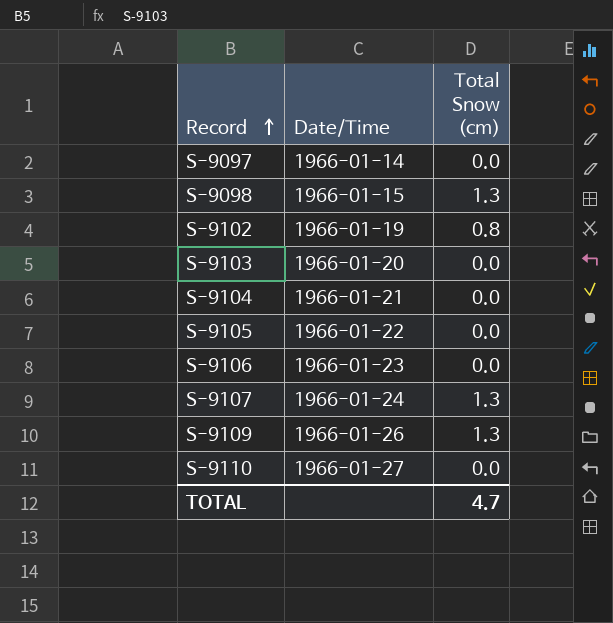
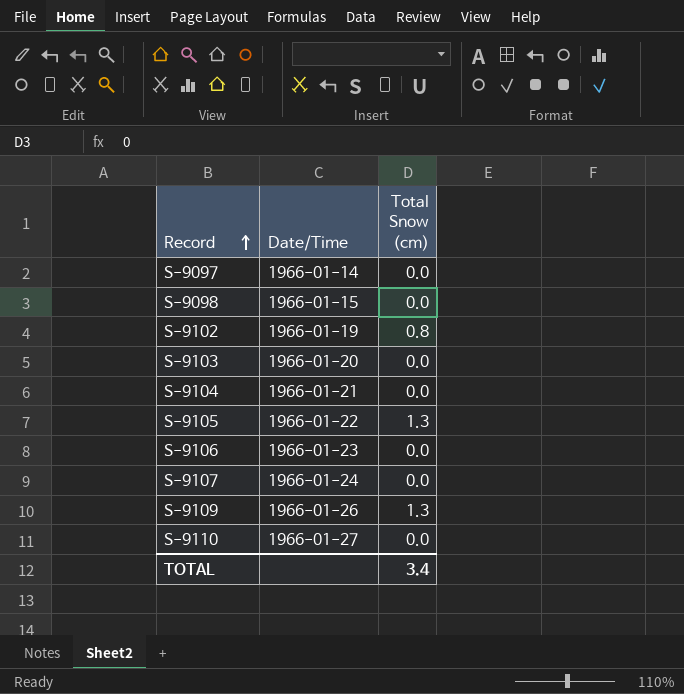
S-9098 | Total Snow (cm): 1.3 -> 0.0
S-9105 | Total Snow (cm): 0.0 -> 1.3
S-9107 | Total Snow (cm): 1.3 -> 0.0
TOTAL | Total Snow (cm): 4.7 -> 3.4

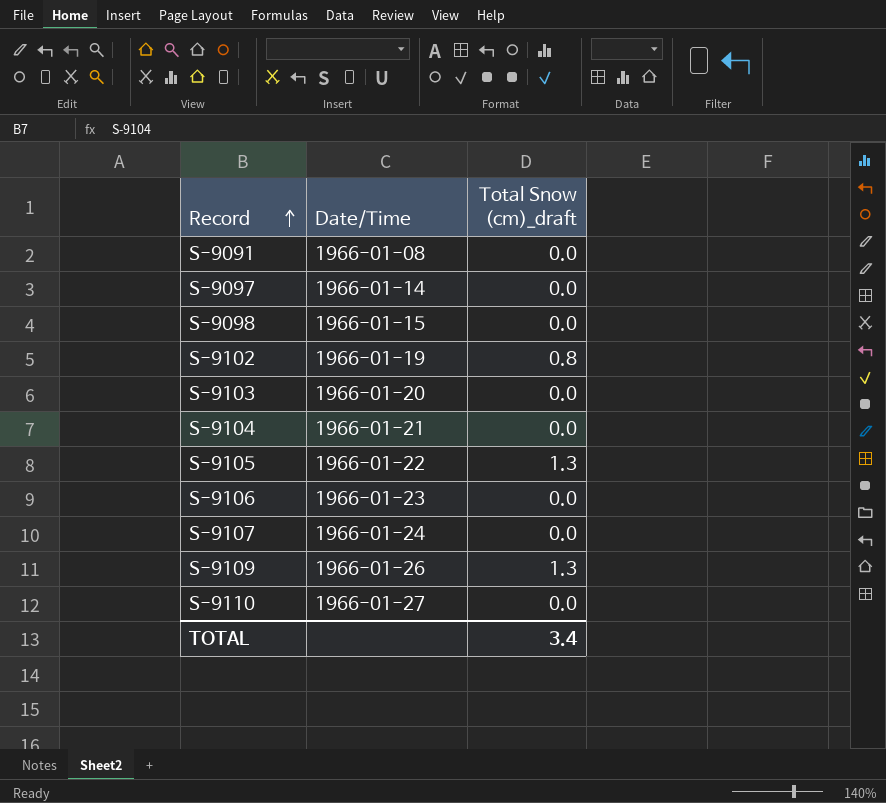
column name: Total Snow (cm) -> Total Snow (cm)_draft
row S-9091: none -> 1966-01-08 | 0.0

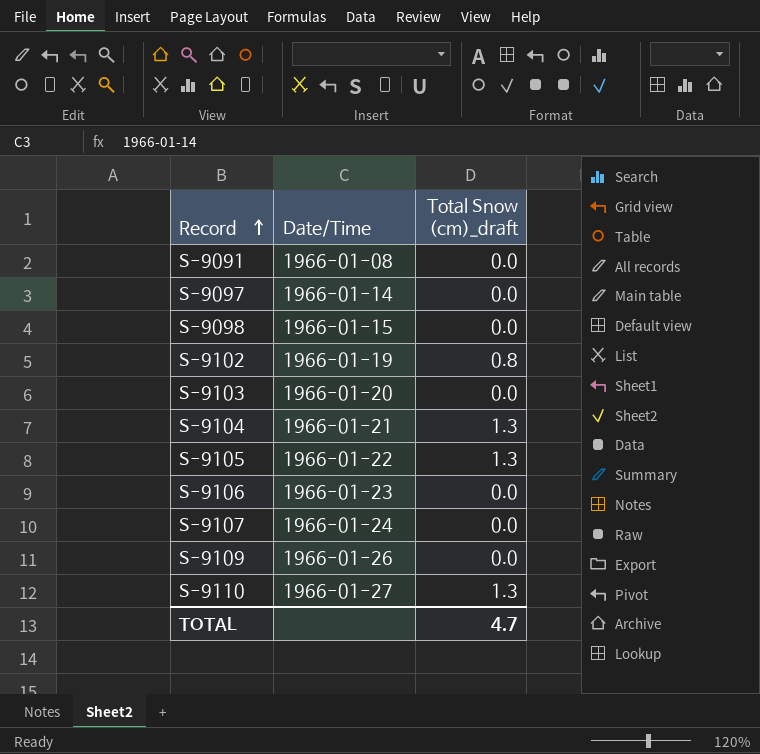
S-9104 | Total Snow (cm)_draft: 0.0 -> 1.3
S-9109 | Total Snow (cm)_draft: 1.3 -> 0.0
S-9110 | Total Snow (cm)_draft: 0.0 -> 1.3
TOTAL | Total Snow (cm)_draft: 3.4 -> 4.7

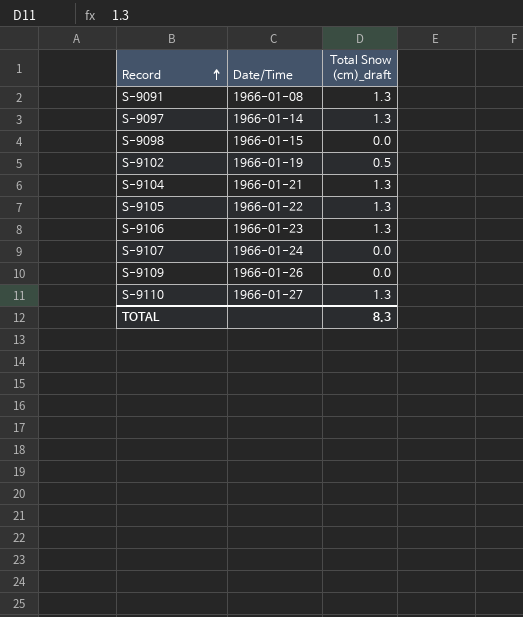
row S-9103: 1966-01-20 | 0.0 -> none
S-9091 | Total Snow (cm)_draft: 0.0 -> 1.3
S-9097 | Total Snow (cm)_draft: 0.0 -> 1.3
S-9102 | Total Snow (cm)_draft: 0.8 -> 0.5
S-9106 | Total Snow (cm)_draft: 0.0 -> 1.3
TOTAL | Total Snow (cm)_draft: 4.7 -> 8.3

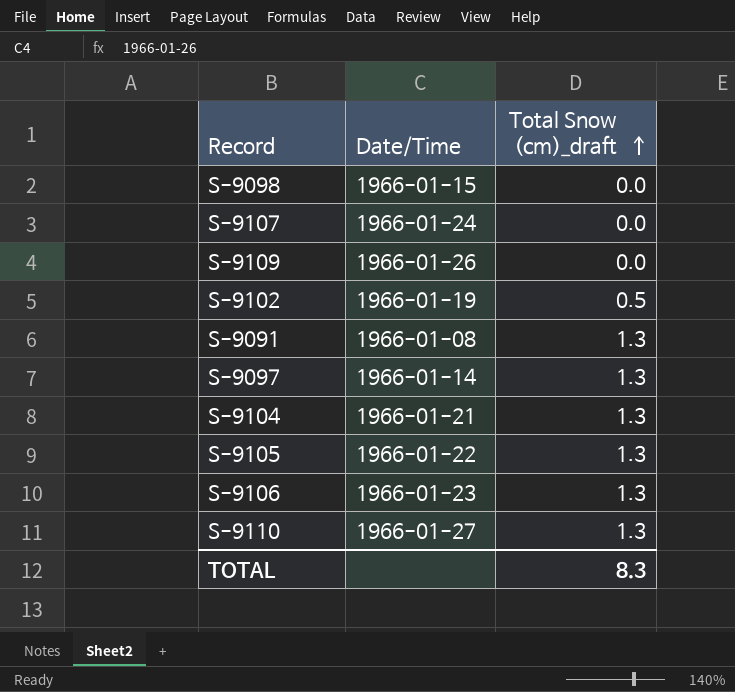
row order: Record ascending -> Total Snow (cm)_draft ascending

